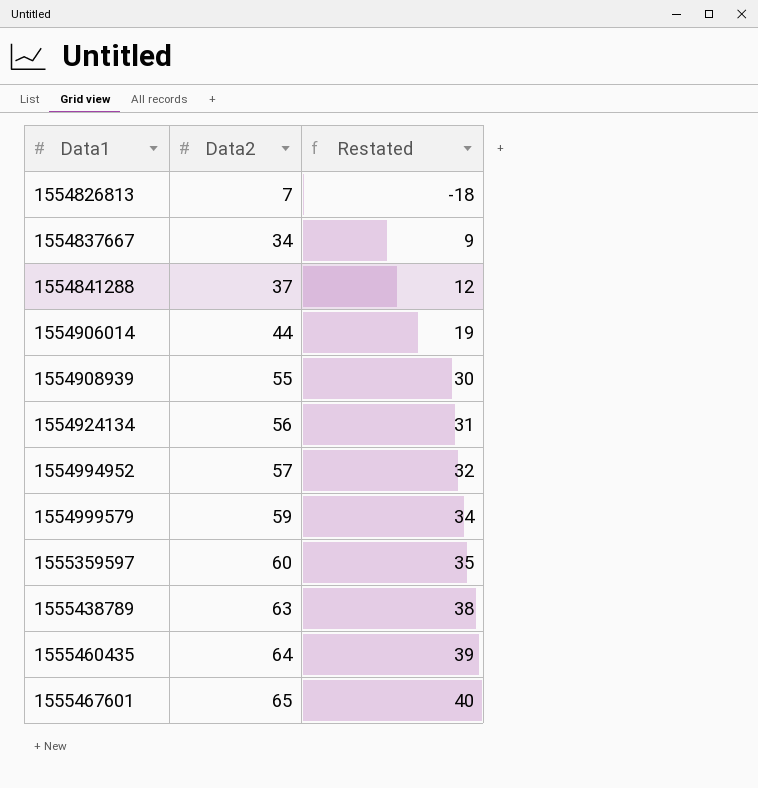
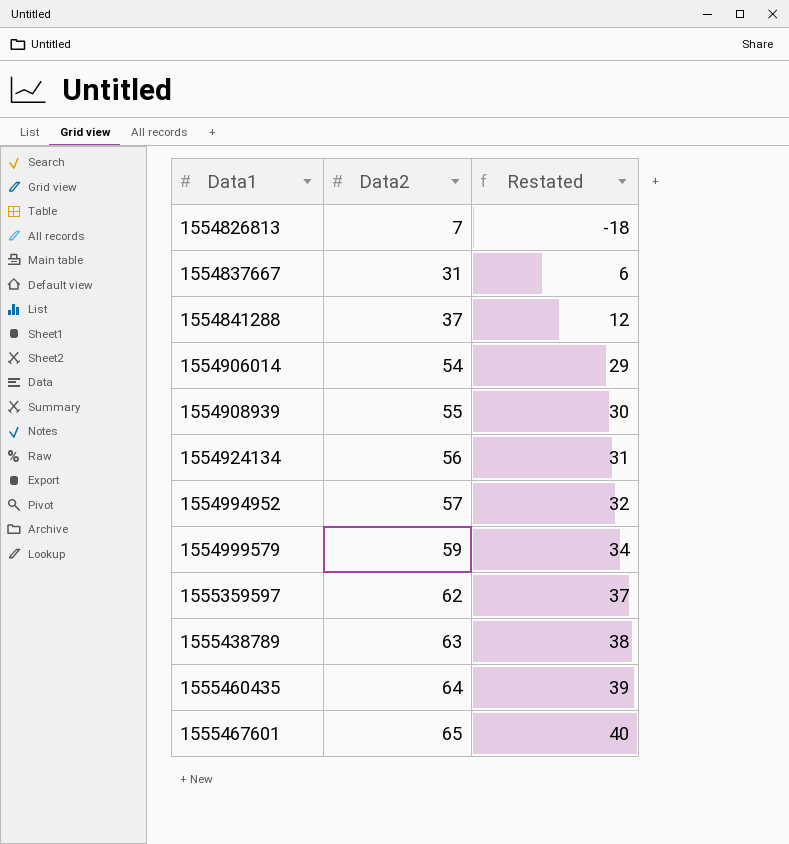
1554837667 | Data2: 34 -> 31
1554837667 | Restated: 9 -> 6
1554906014 | Data2: 44 -> 54
1554906014 | Restated: 19 -> 29
1555359597 | Data2: 60 -> 62
1555359597 | Restated: 35 -> 37

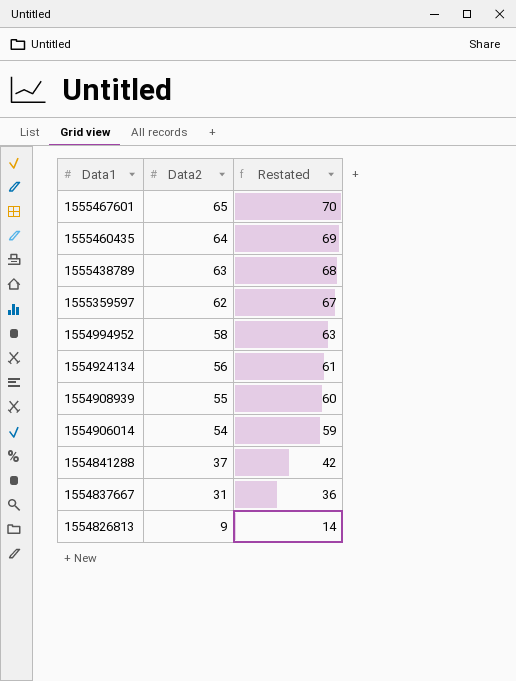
row order: Data1 ascending -> Data1 descending
column Restated | formula: [Data2] - 25 -> [Data2] + 5
row 1554999579: 59 | 34 -> none
1554994952 | Data2: 57 -> 58
1554826813 | Data2: 7 -> 9

